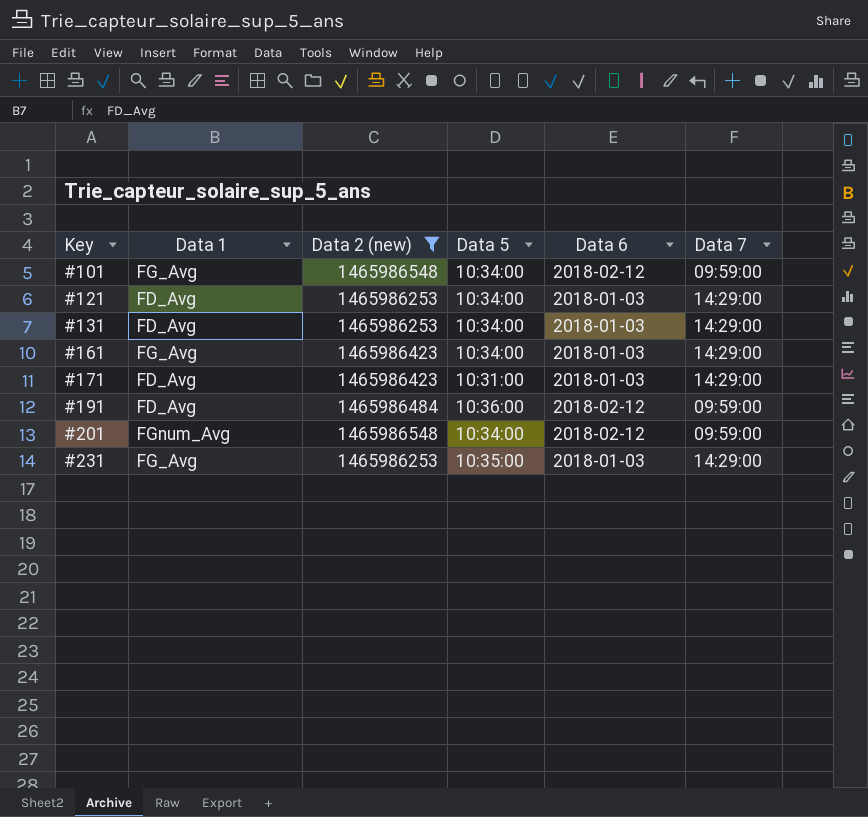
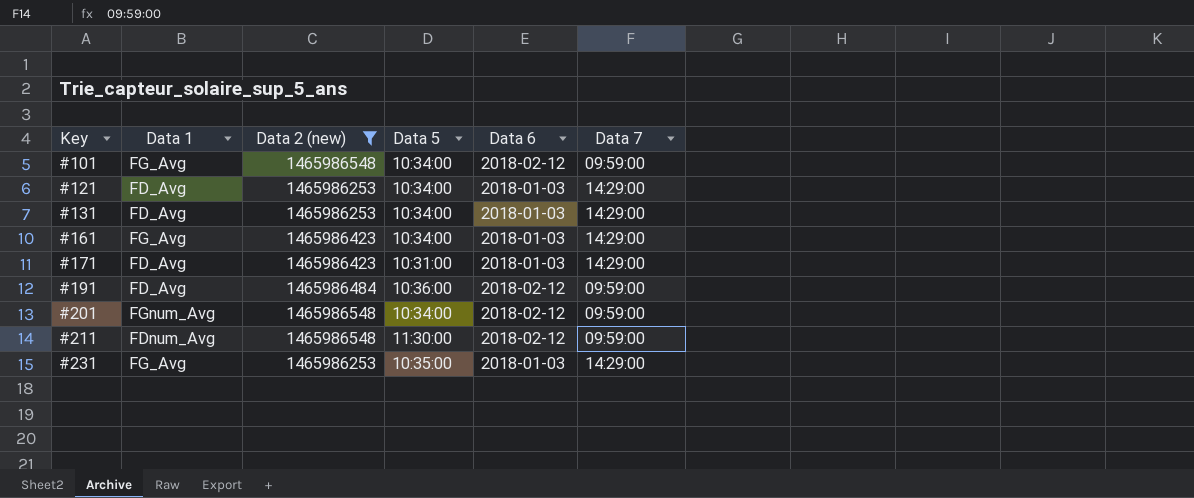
row #211: none -> FDnum_Avg | 1465986548 | 11:30:00 | 2018-02-12 | 09:59:00

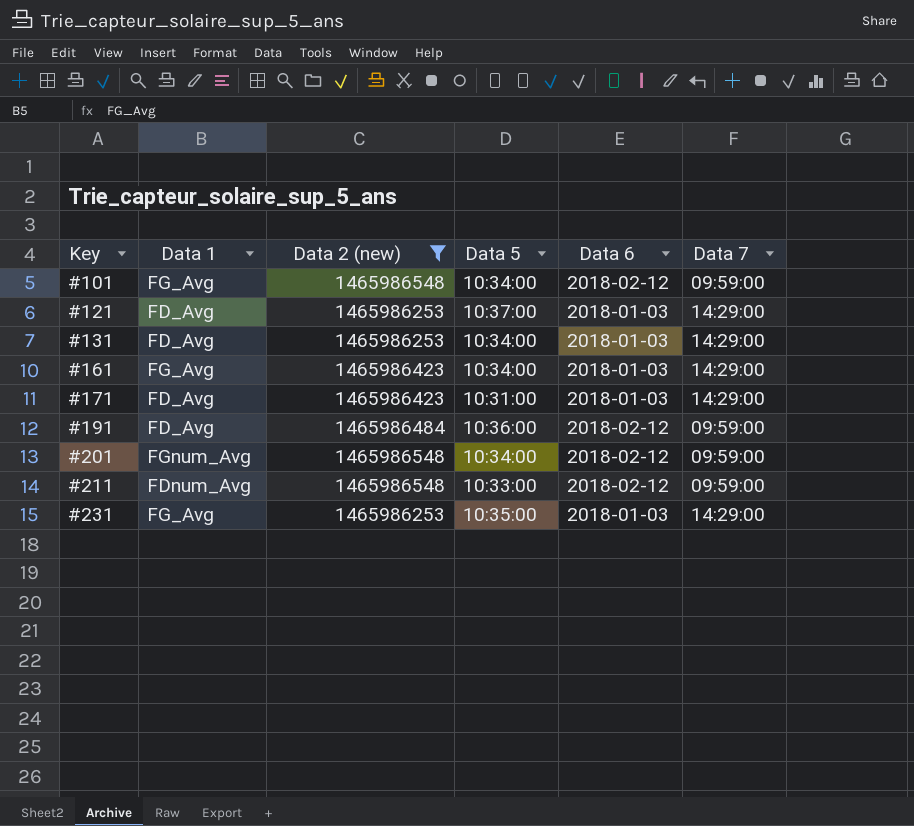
#121 | Data 5: 10:34:00 -> 10:37:00
#211 | Data 5: 11:30:00 -> 10:33:00

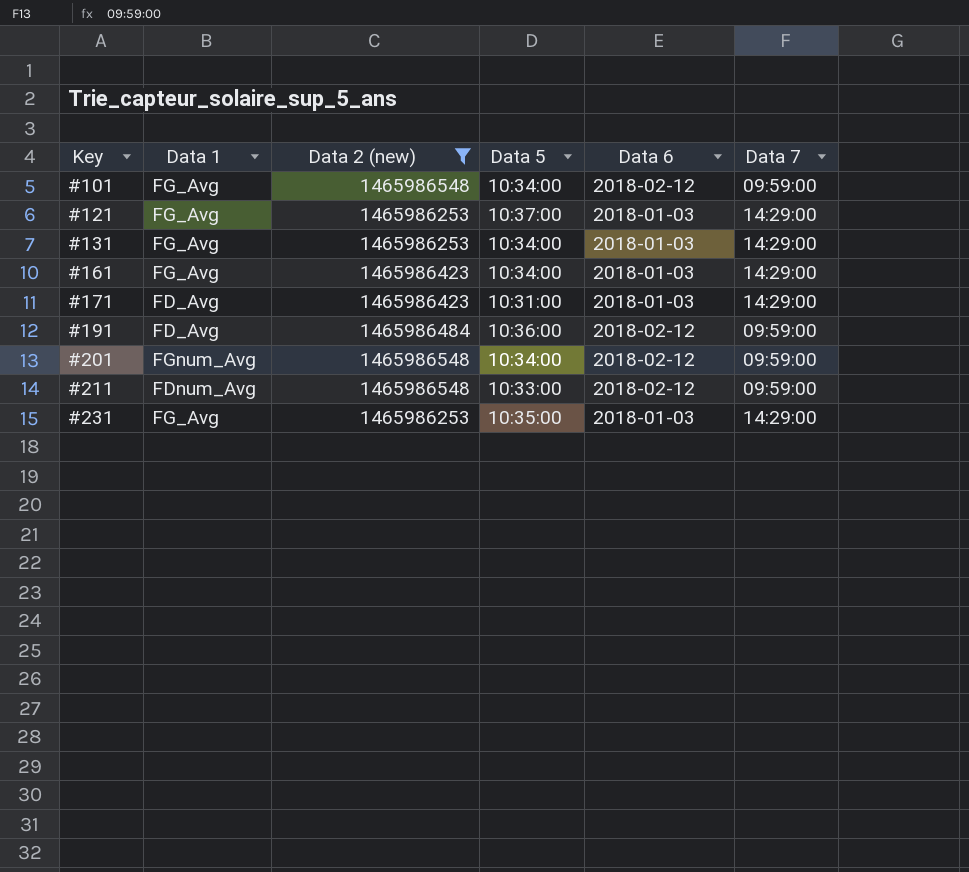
#121 | Data 1: FD_Avg -> FG_Avg
#131 | Data 1: FD_Avg -> FG_Avg

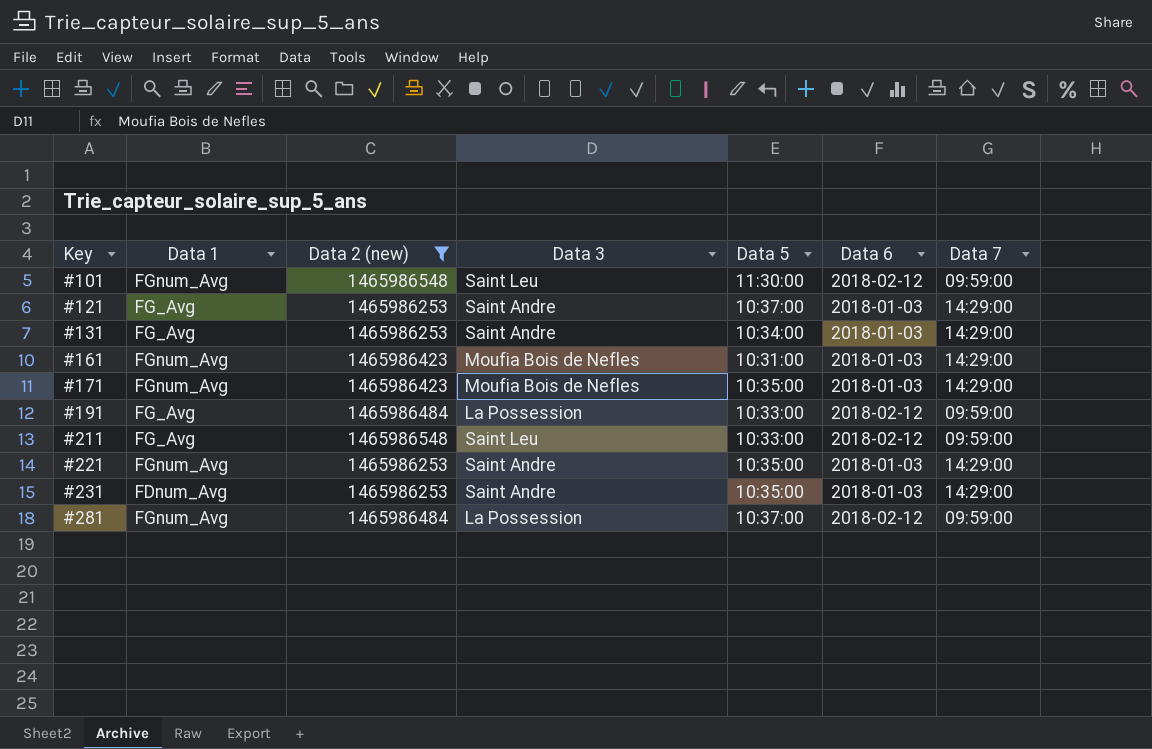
column Data 3 | position: none -> 4
row #201: FGnum_Avg | 1465986548 | 10:34:00 | 2018-02-12 | 09:59:00 -> none
#101 | Data 1: FG_Avg -> FGnum_Avg
#101 | Data 5: 10:34:00 -> 11:30:00
#161 | Data 1: FG_Avg -> FGnum_Avg
#161 | Data 5: 10:34:00 -> 10:31:00
#171 | Data 1: FD_Avg -> FGnum_Avg
#171 | Data 5: 10:31:00 -> 10:35:00
#191 | Data 1: FD_Avg -> FG_Avg
#191 | Data 5: 10:36:00 -> 10:33:00
#211 | Data 1: FDnum_Avg -> FG_Avg
row #221: none -> FGnum_Avg | 1465986253 | Saint Andre | 10:35:00 | 2018-01-03 | 14:29:00
#231 | Data 1: FG_Avg -> FDnum_Avg
row #281: none -> FGnum_Avg | 1465986484 | La Possession | 10:37:00 | 2018-02-12 | 09:59:00

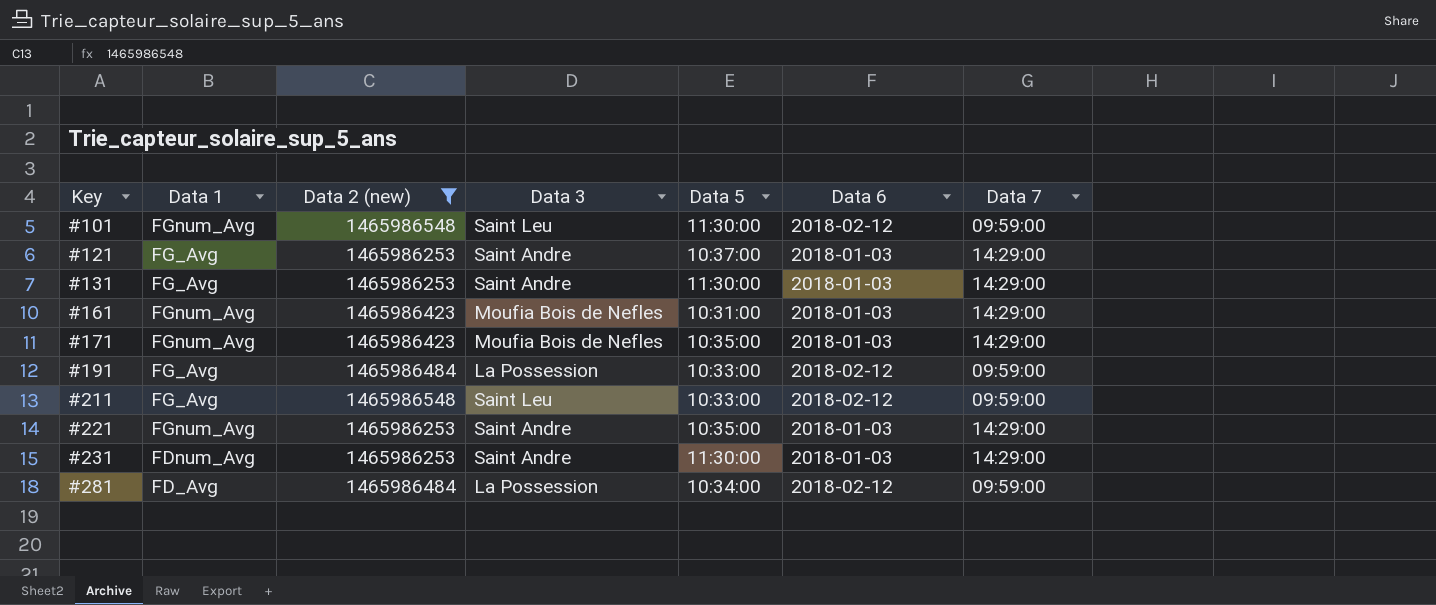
#131 | Data 5: 10:34:00 -> 11:30:00
#231 | Data 5: 10:35:00 -> 11:30:00
#281 | Data 1: FGnum_Avg -> FD_Avg
#281 | Data 5: 10:37:00 -> 10:34:00

